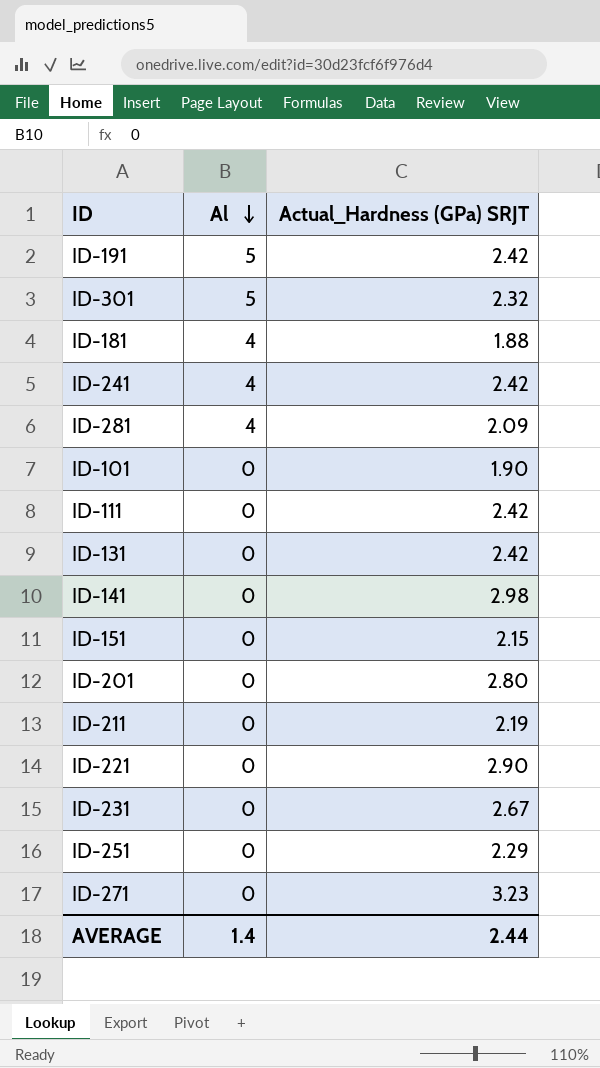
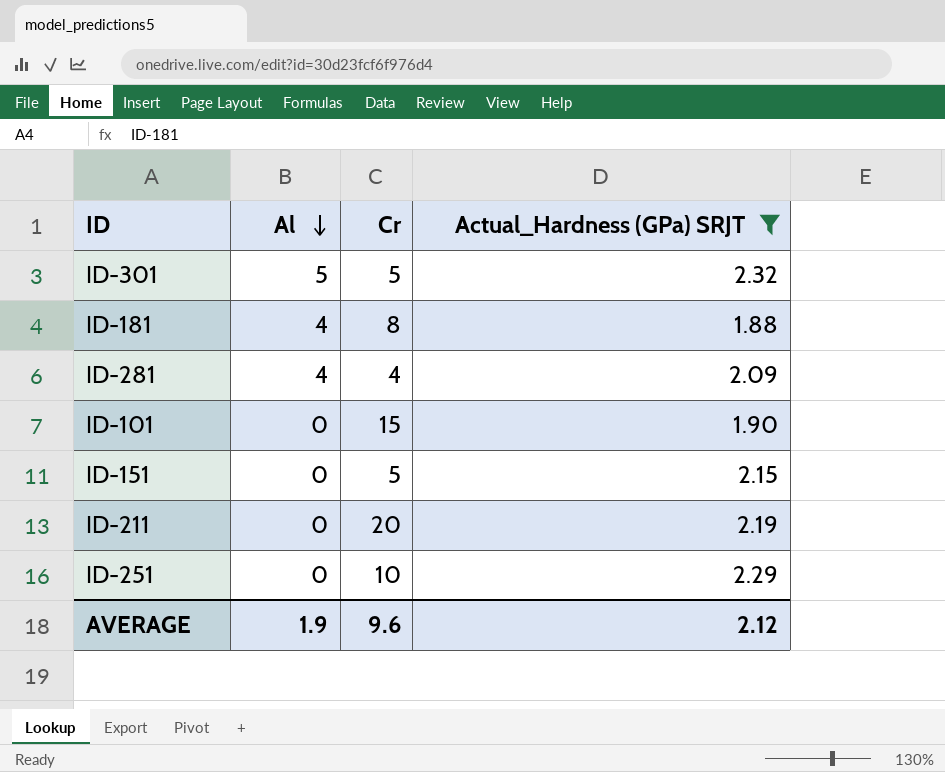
filter: none -> Actual_Hardness (GPa) SRJT <= 2.32
column Cr | position: none -> 3
AVERAGE | Al: 1.4 -> 1.9
AVERAGE | Actual_Hardness (GPa) SRJT: 2.44 -> 2.12

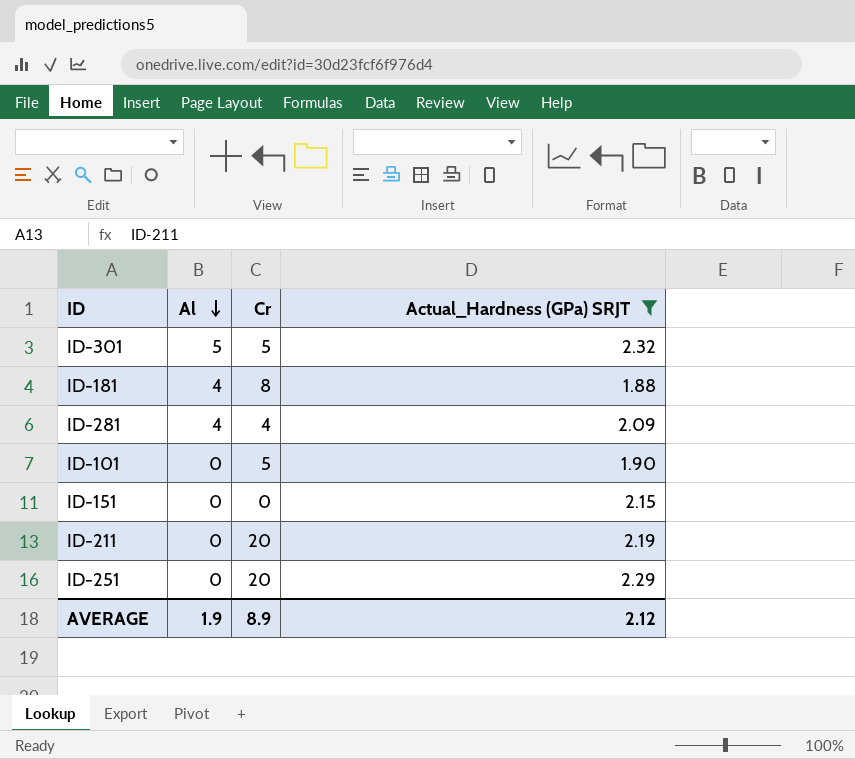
ID-101 | Cr: 15 -> 5
ID-151 | Cr: 5 -> 0
ID-251 | Cr: 10 -> 20
AVERAGE | Cr: 9.6 -> 8.9

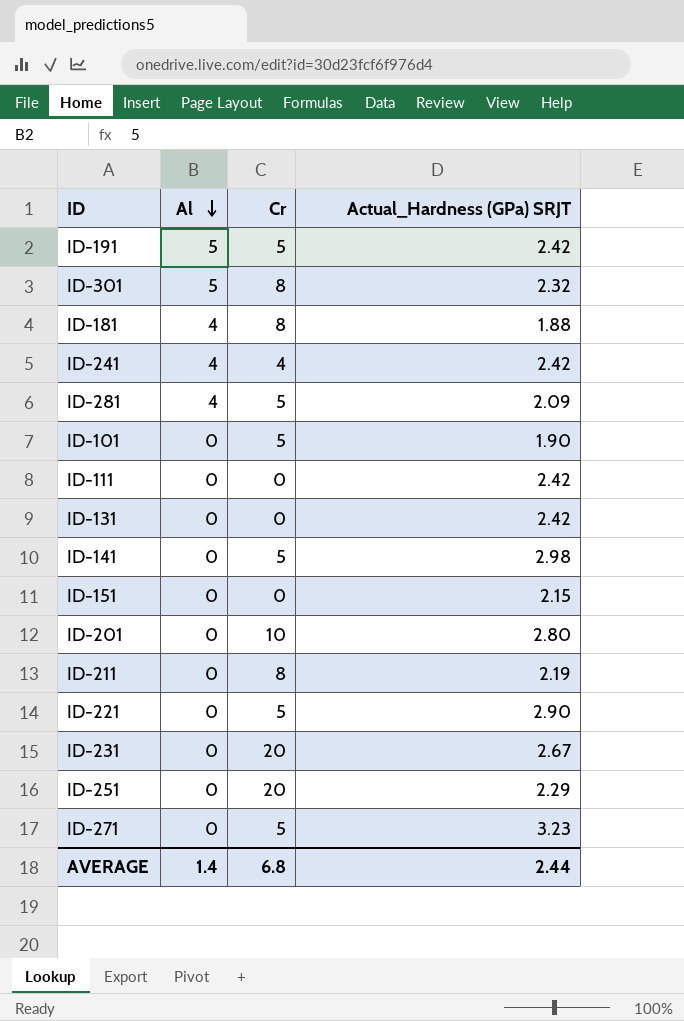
filter: Actual_Hardness (GPa) SRJT <= 2.32 -> none
ID-301 | Cr: 5 -> 8
ID-281 | Cr: 4 -> 5
ID-211 | Cr: 20 -> 8
AVERAGE | Al: 1.9 -> 1.4
AVERAGE | Cr: 8.9 -> 6.8
AVERAGE | Actual_Hardness (GPa) SRJT: 2.12 -> 2.44

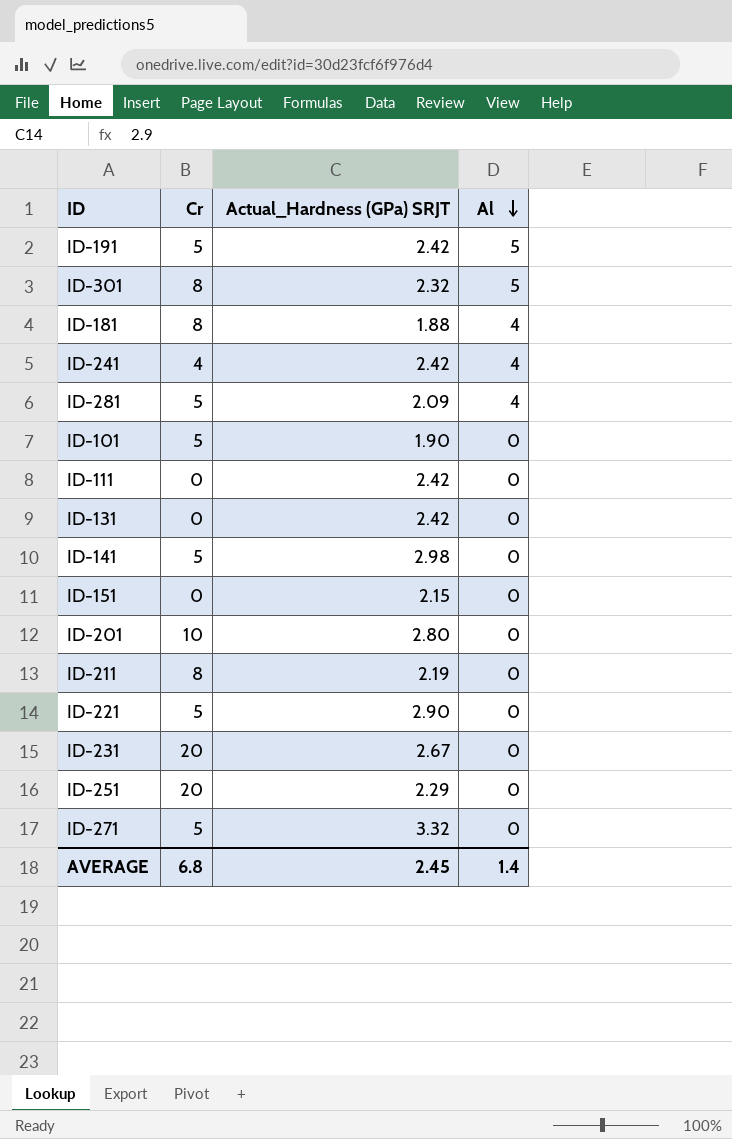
column Al | position: 2 -> 4
ID-271 | Actual_Hardness (GPa) SRJT: 3.23 -> 3.32
AVERAGE | Actual_Hardness (GPa) SRJT: 2.44 -> 2.45

